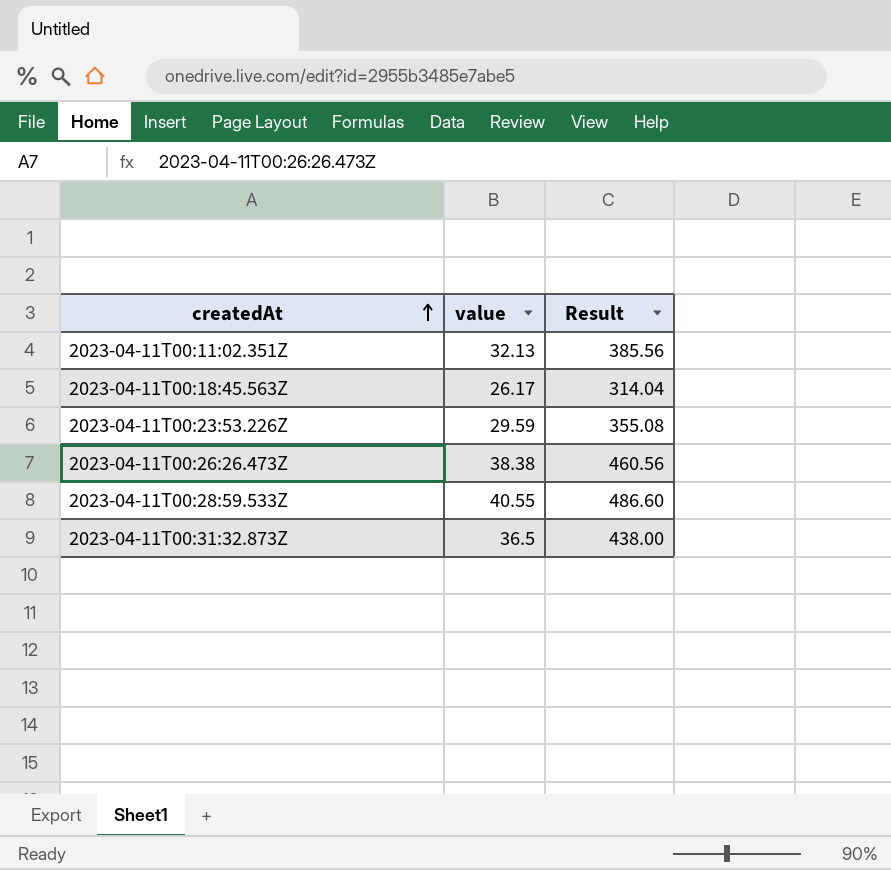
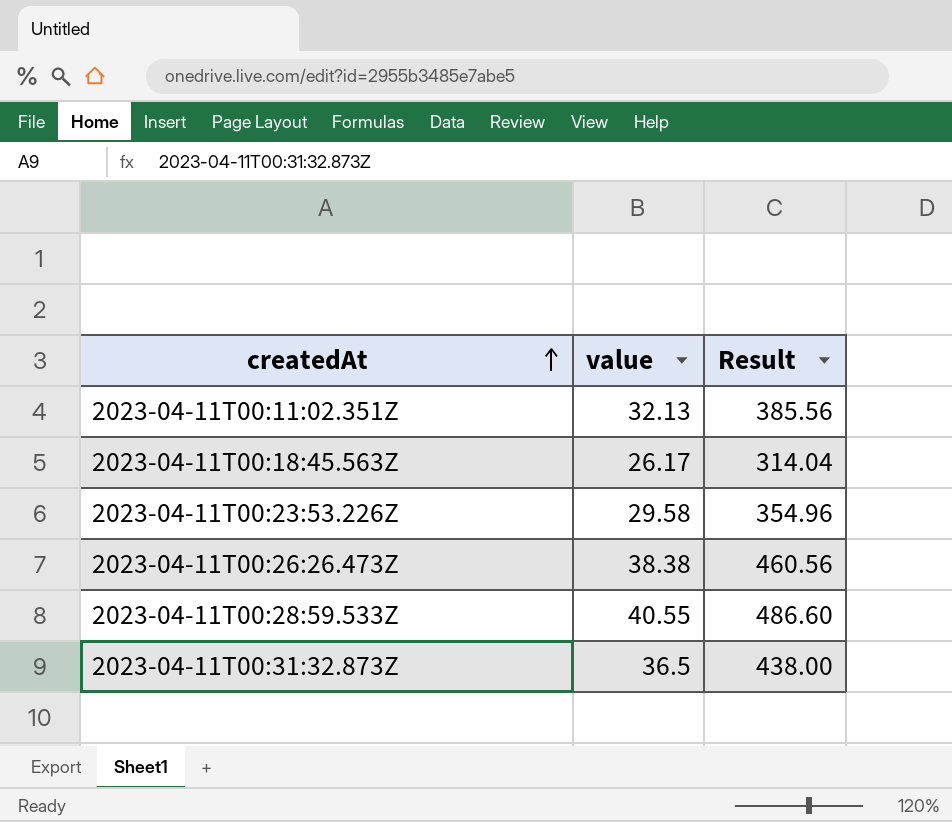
2023-04-11T00:23:53.226Z | value: 29.59 -> 29.58
2023-04-11T00:23:53.226Z | Result: 355.08 -> 354.96

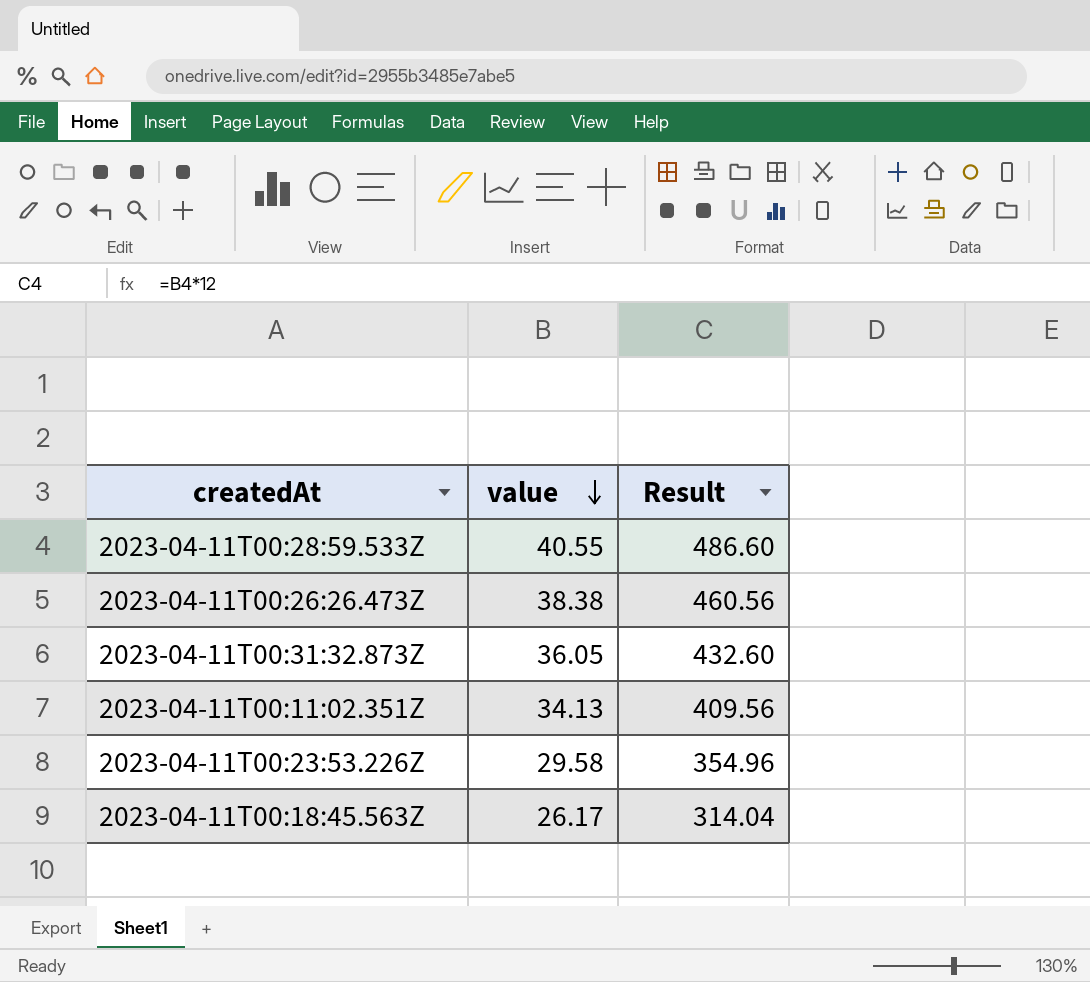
row order: createdAt ascending -> value descending
2023-04-11T00:31:32.873Z | value: 36.5 -> 36.05
2023-04-11T00:31:32.873Z | Result: 438.00 -> 432.60
2023-04-11T00:11:02.351Z | value: 32.13 -> 34.13
2023-04-11T00:11:02.351Z | Result: 385.56 -> 409.56

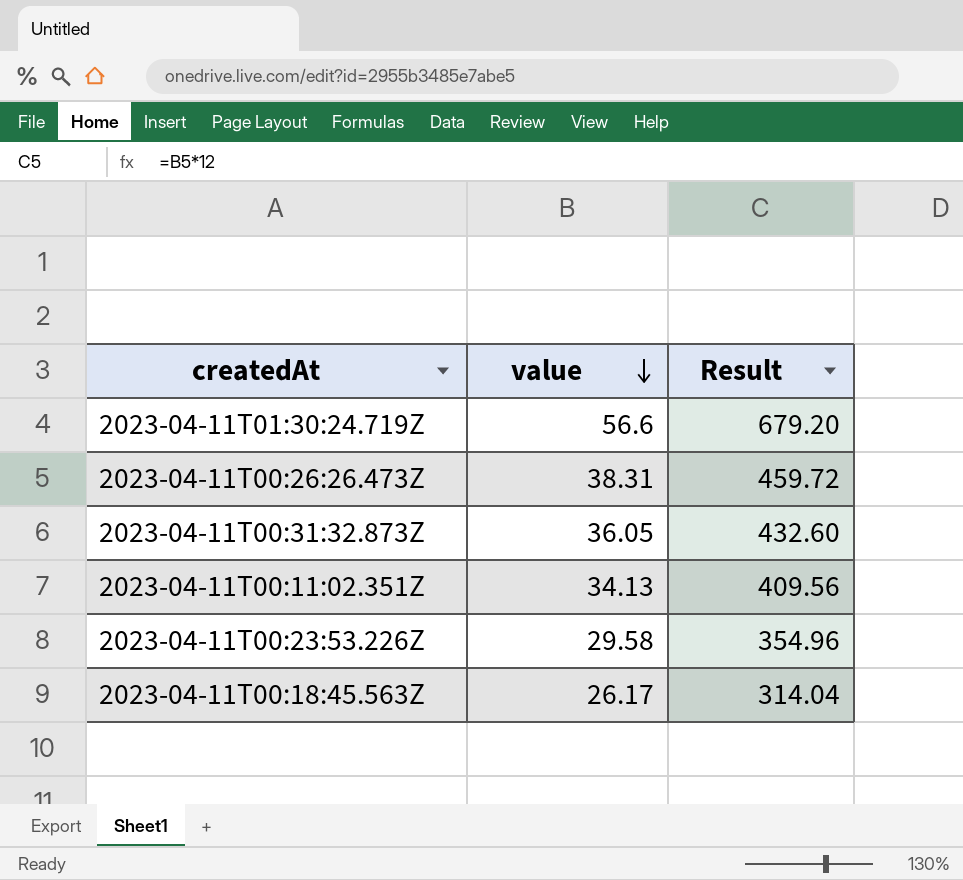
row 2023-04-11T00:28:59.533Z: 40.55 | 486.60 -> none
row 2023-04-11T01:30:24.719Z: none -> 56.6 | 679.20
2023-04-11T00:26:26.473Z | value: 38.38 -> 38.31
2023-04-11T00:26:26.473Z | Result: 460.56 -> 459.72

